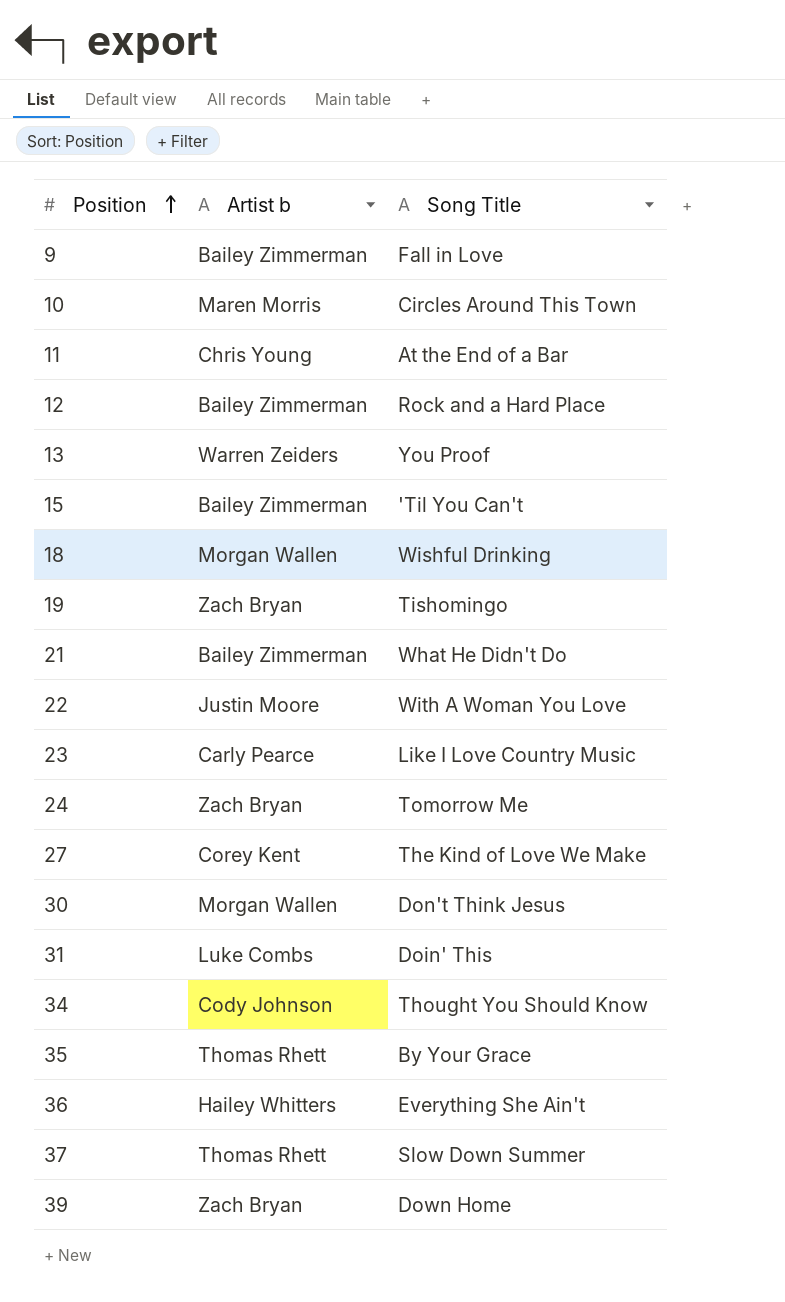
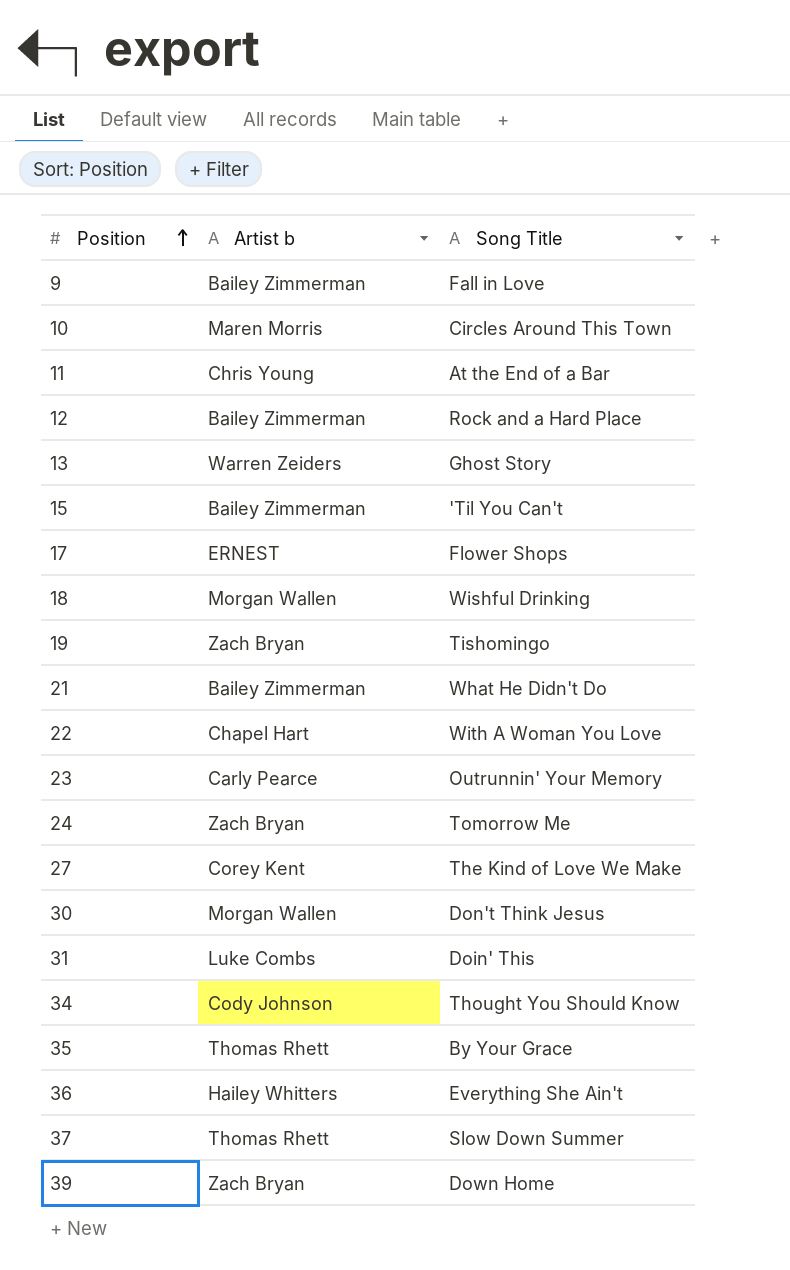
13 | Song Title: You Proof -> Ghost Story
row 17: none -> ERNEST | Flower Shops
22 | Artist b: Justin Moore -> Chapel Hart
23 | Song Title: Like I Love Country Music -> Outrunnin' Your Memory

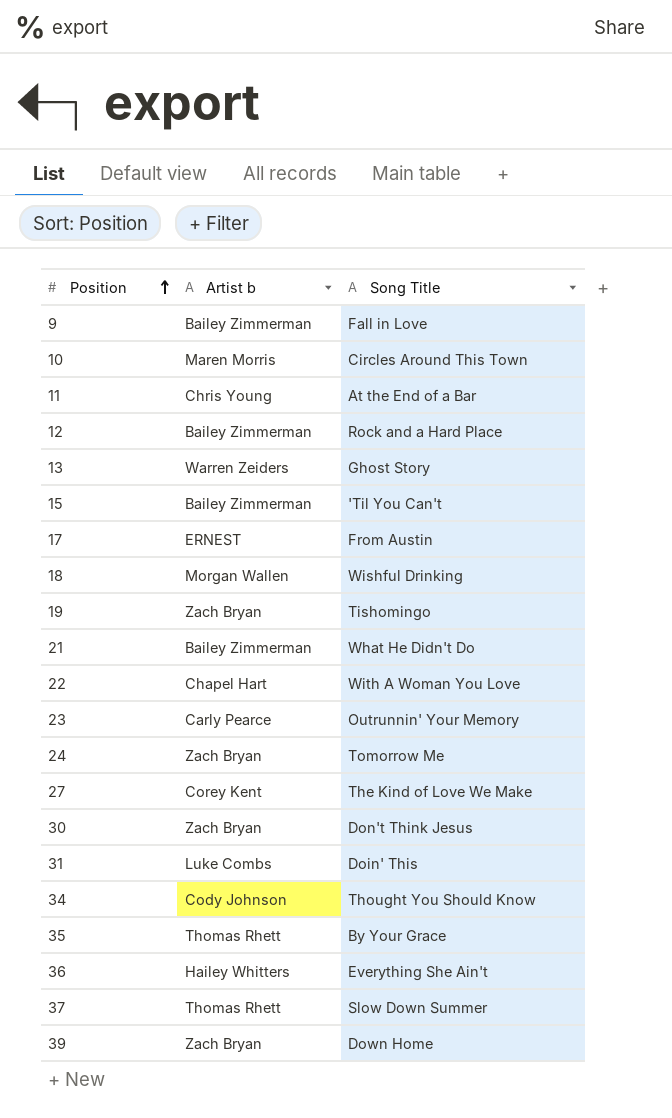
17 | Song Title: Flower Shops -> From Austin
30 | Artist b: Morgan Wallen -> Zach Bryan

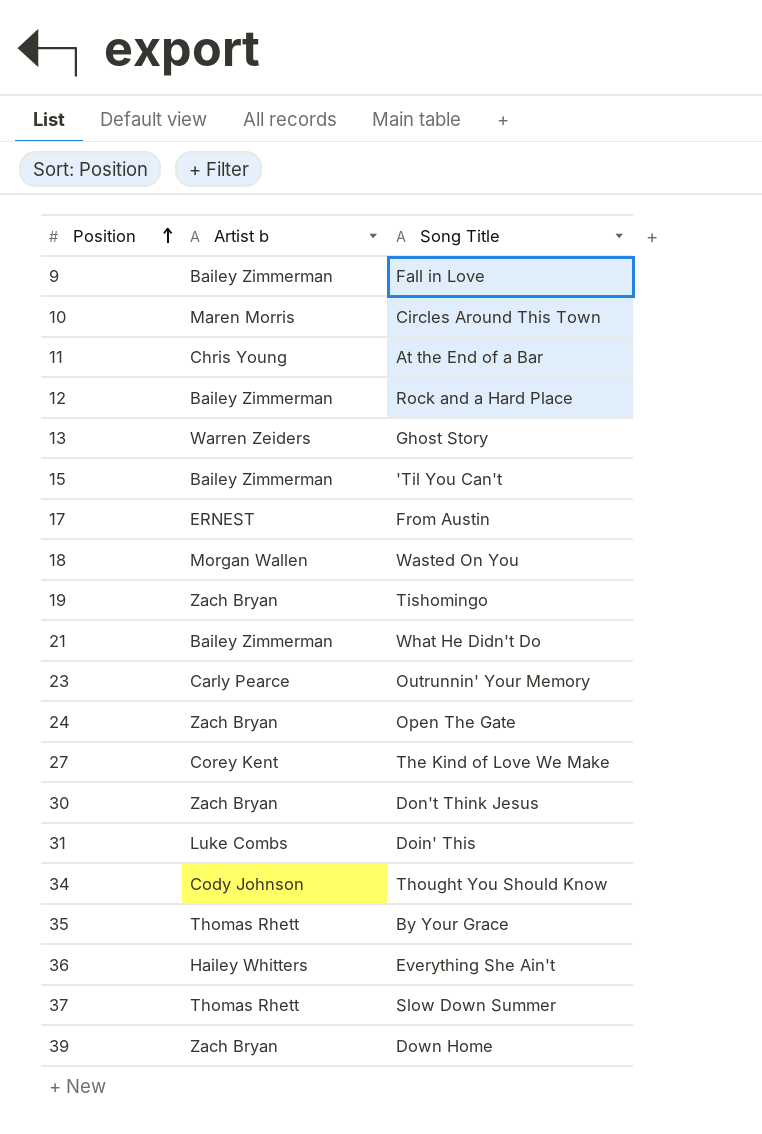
row 22: Chapel Hart | With A Woman You Love -> none
18 | Song Title: Wishful Drinking -> Wasted On You
24 | Song Title: Tomorrow Me -> Open The Gate

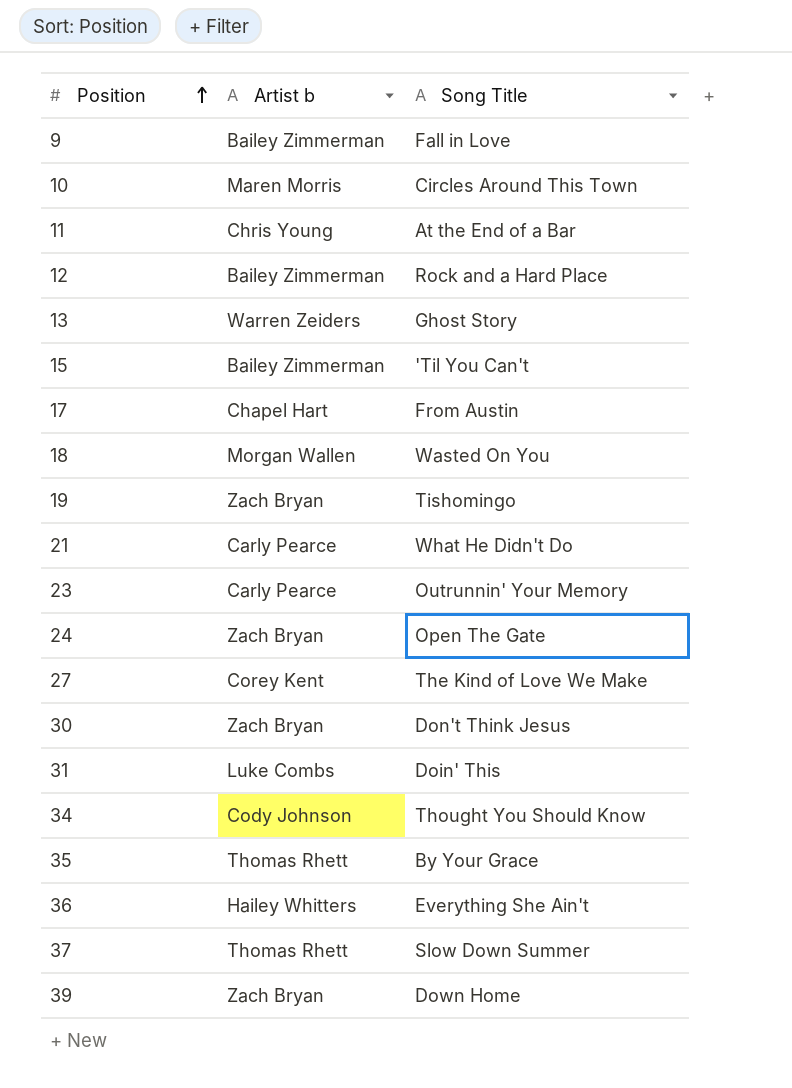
17 | Artist b: ERNEST -> Chapel Hart
21 | Artist b: Bailey Zimmerman -> Carly Pearce

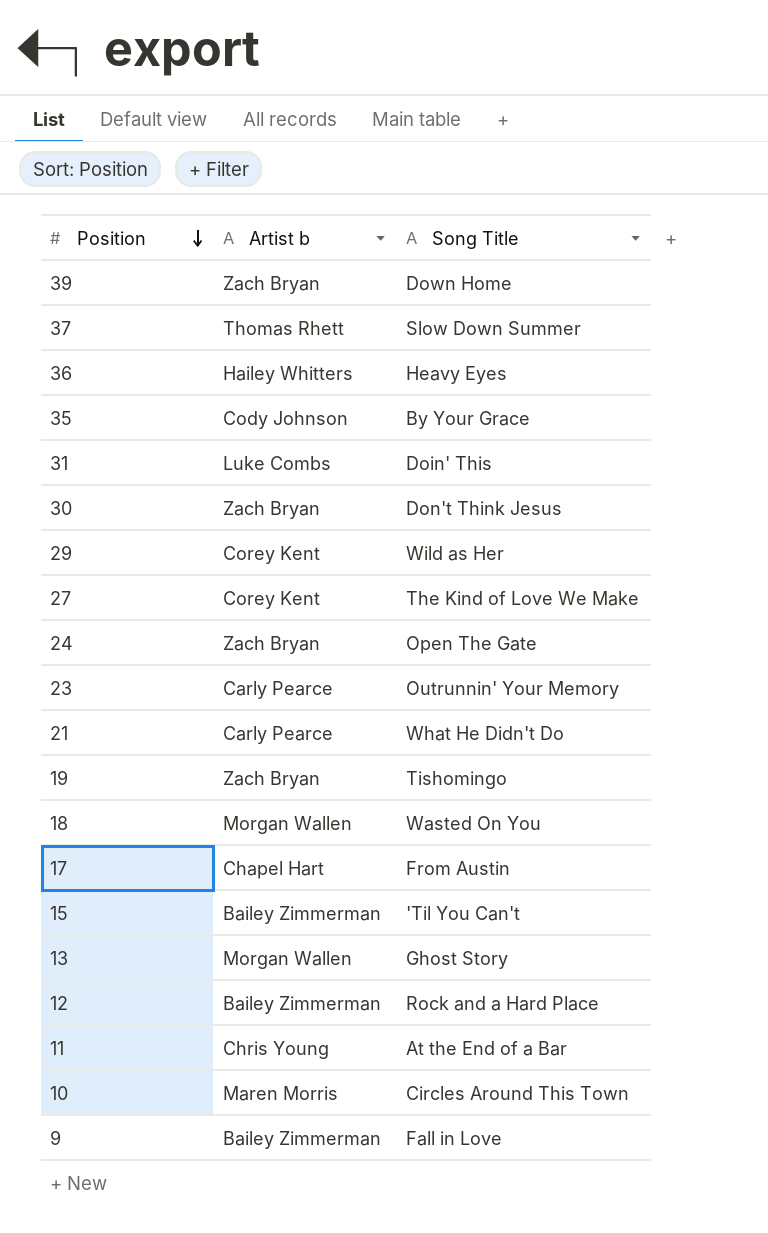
row order: Position ascending -> Position descending
row 34: Cody Johnson | Thought You Should Know -> none
36 | Song Title: Everything She Ain't -> Heavy Eyes
35 | Artist b: Thomas Rhett -> Cody Johnson
row 29: none -> Corey Kent | Wild as Her
13 | Artist b: Warren Zeiders -> Morgan Wallen

